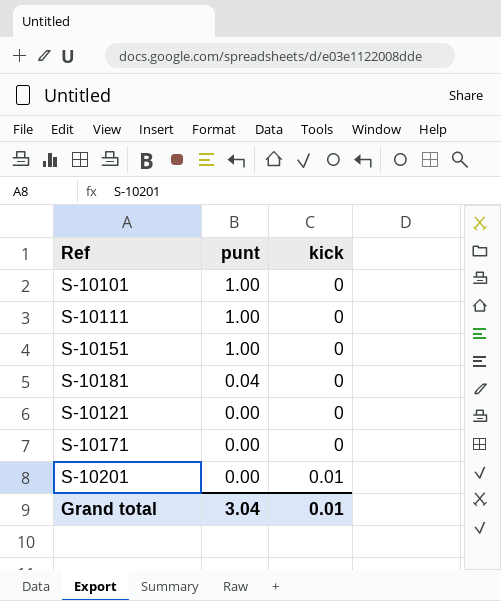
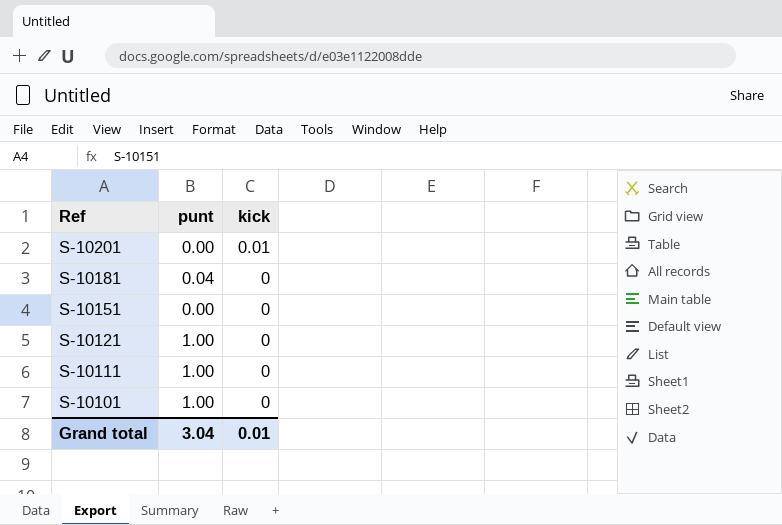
row order: punt descending -> Ref descending
row S-10171: 0.00 | 0 -> none
S-10151 | punt: 1.00 -> 0.00
S-10121 | punt: 0.00 -> 1.00

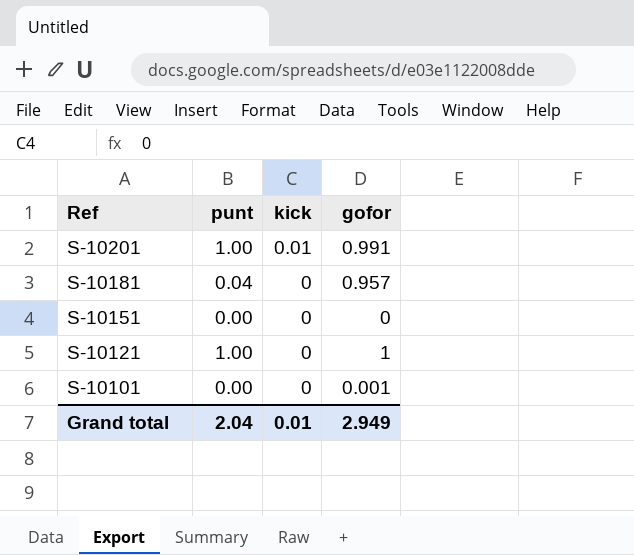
column gofor | position: none -> 4
row S-10111: 1.00 | 0 -> none
S-10201 | punt: 0.00 -> 1.00
S-10101 | punt: 1.00 -> 0.00
Grand total | punt: 3.04 -> 2.04

